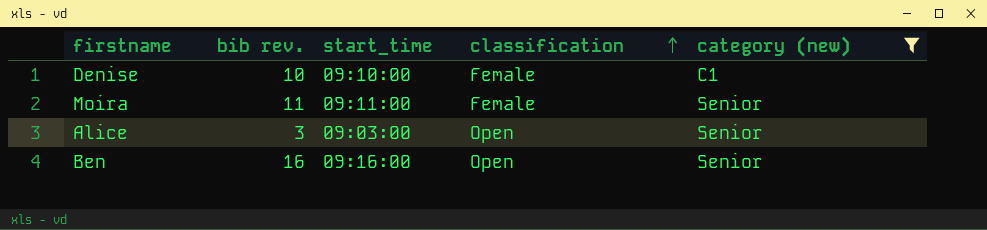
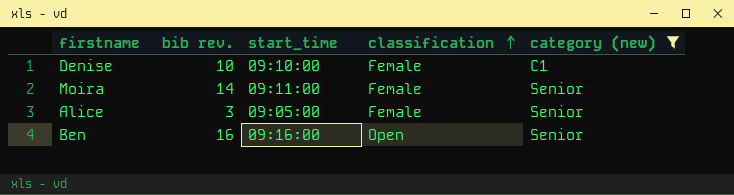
Moira | bib rev.: 11 -> 14
Alice | start_time: 09:03:00 -> 09:05:00
Alice | classification: Open -> Female

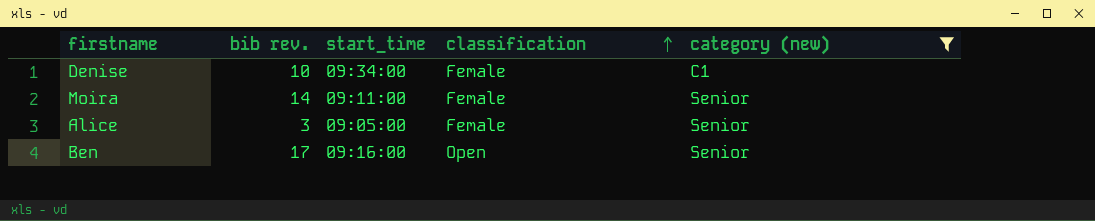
Denise | start_time: 09:10:00 -> 09:34:00
Ben | bib rev.: 16 -> 17

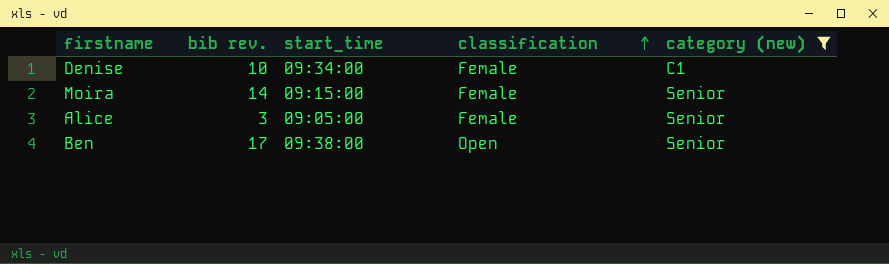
Moira | start_time: 09:11:00 -> 09:15:00
Ben | start_time: 09:16:00 -> 09:38:00

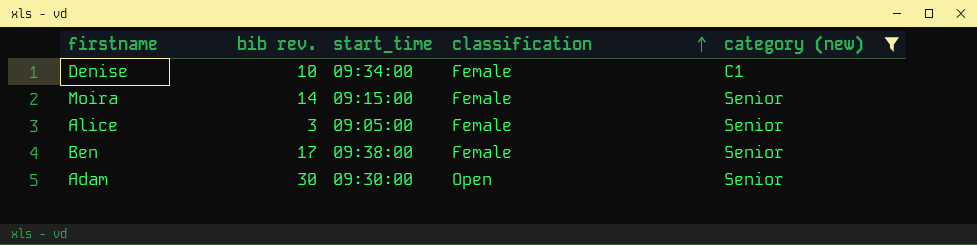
Ben | classification: Open -> Female
row Adam: none -> 30 | 09:30:00 | Open | Senior

